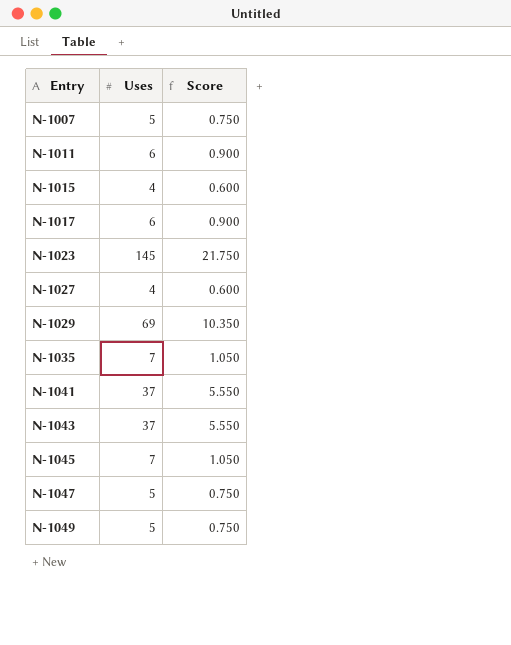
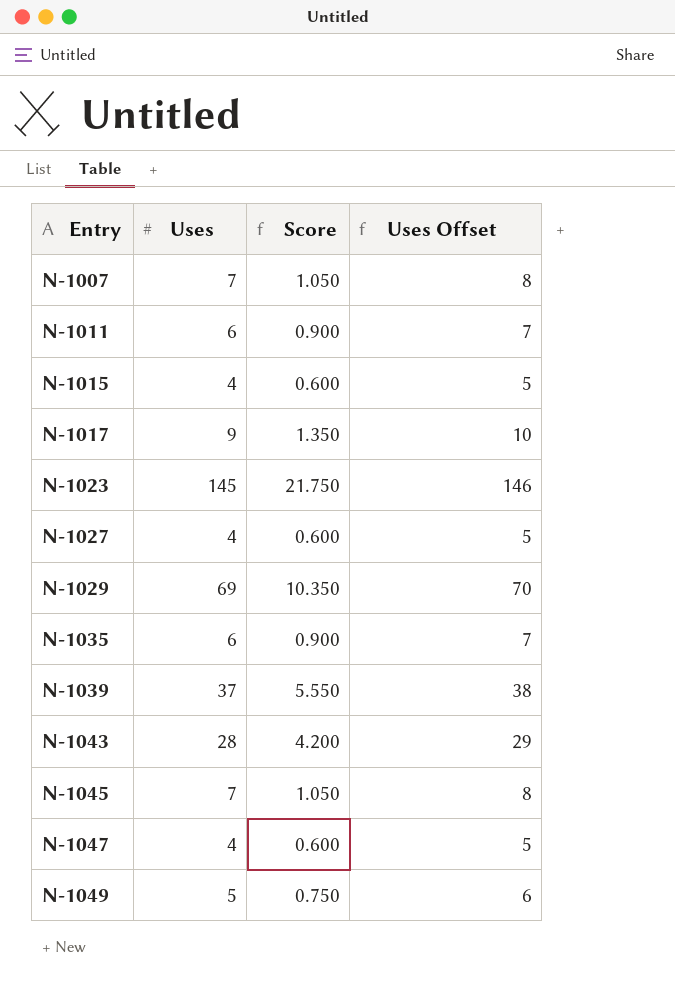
column Uses Offset | formula: none -> [Uses] + 1
row N-1041: 37 | 5.550 -> none
N-1007 | Uses: 5 -> 7
N-1007 | Score: 0.750 -> 1.050
N-1017 | Uses: 6 -> 9
N-1017 | Score: 0.900 -> 1.350
N-1035 | Uses: 7 -> 6
N-1035 | Score: 1.050 -> 0.900
row N-1039: none -> 37 | 5.550 | 38
N-1043 | Uses: 37 -> 28
N-1043 | Score: 5.550 -> 4.200
N-1047 | Uses: 5 -> 4
N-1047 | Score: 0.750 -> 0.600

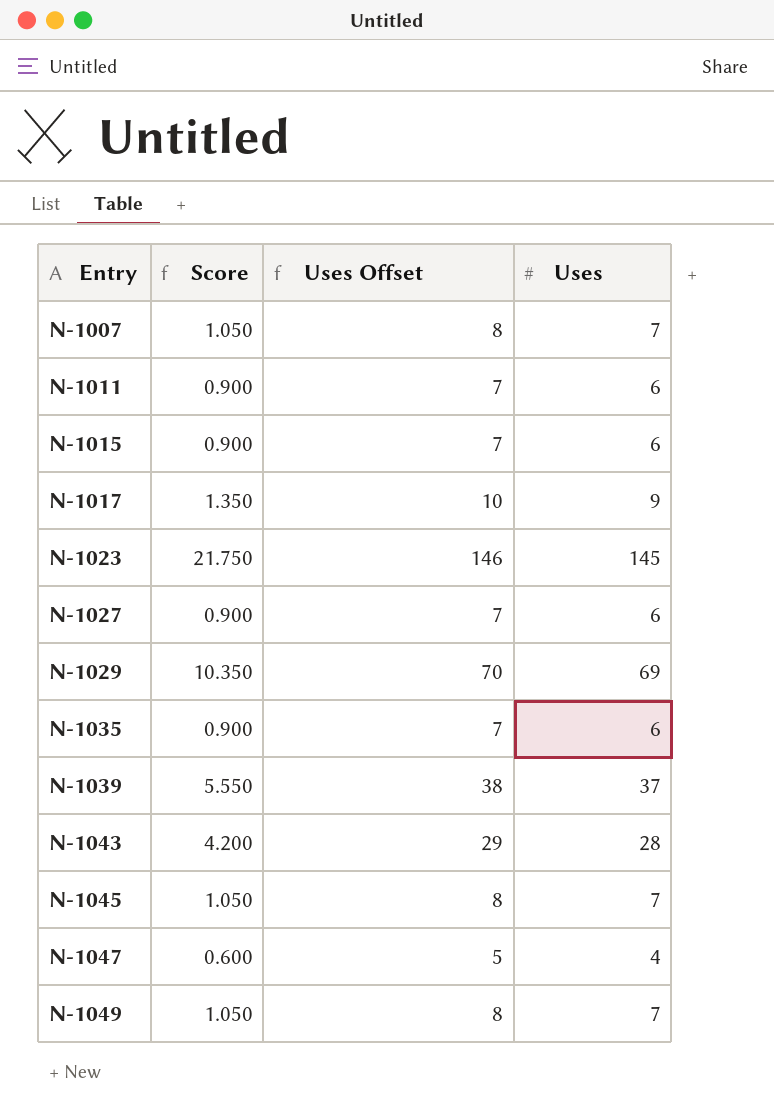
column Uses | position: 2 -> 4
N-1015 | Score: 0.600 -> 0.900
N-1015 | Uses Offset: 5 -> 7
N-1015 | Uses: 4 -> 6
N-1027 | Score: 0.600 -> 0.900
N-1027 | Uses Offset: 5 -> 7
N-1027 | Uses: 4 -> 6
N-1049 | Score: 0.750 -> 1.050
N-1049 | Uses Offset: 6 -> 8
N-1049 | Uses: 5 -> 7

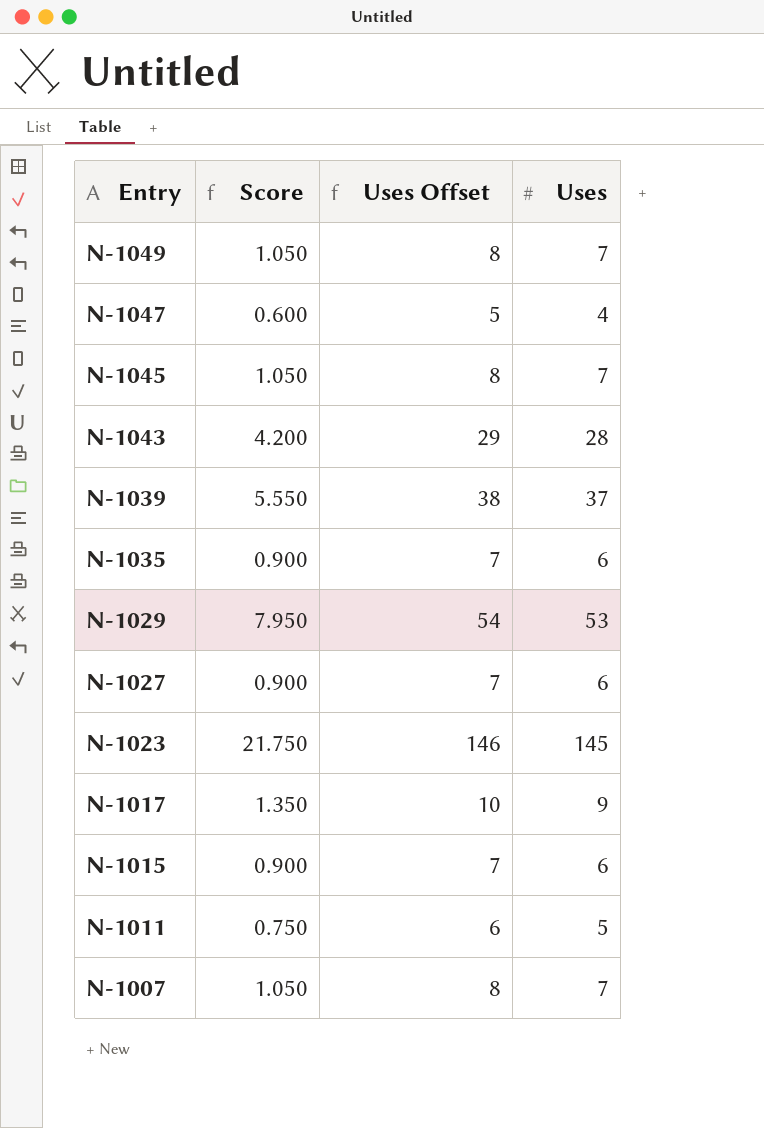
row order: Entry ascending -> Entry descending
N-1029 | Score: 10.350 -> 7.950
N-1029 | Uses Offset: 70 -> 54
N-1029 | Uses: 69 -> 53
N-1011 | Score: 0.900 -> 0.750
N-1011 | Uses Offset: 7 -> 6
N-1011 | Uses: 6 -> 5

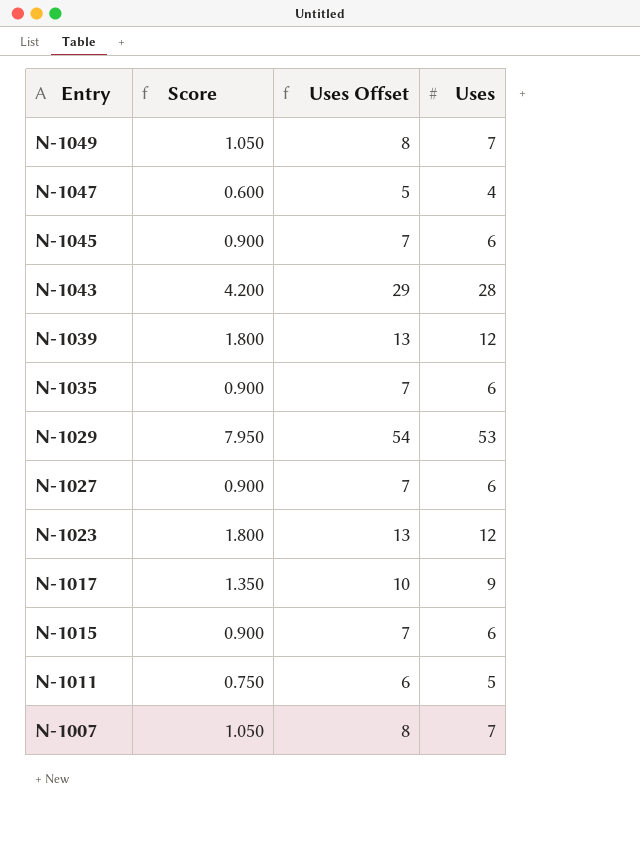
N-1045 | Score: 1.050 -> 0.900
N-1045 | Uses Offset: 8 -> 7
N-1045 | Uses: 7 -> 6
N-1039 | Score: 5.550 -> 1.800
N-1039 | Uses Offset: 38 -> 13
N-1039 | Uses: 37 -> 12
N-1023 | Score: 21.750 -> 1.800
N-1023 | Uses Offset: 146 -> 13
N-1023 | Uses: 145 -> 12

